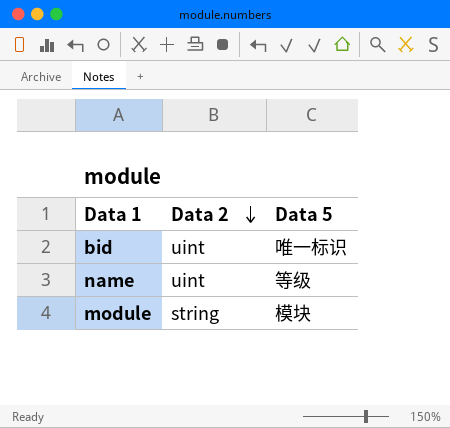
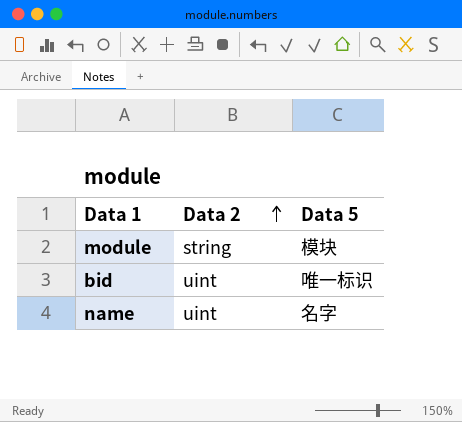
row order: Data 2 descending -> Data 2 ascending
name | Data 5: 等级 -> 名字

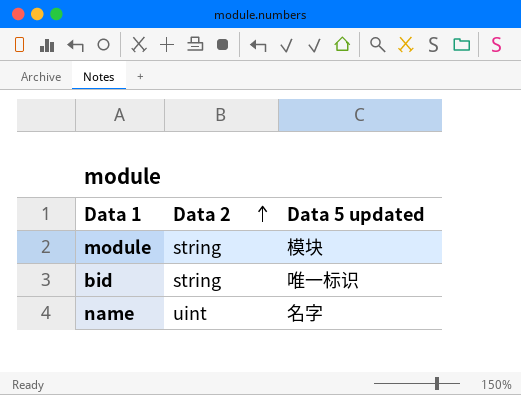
column name: Data 5 -> Data 5 updated
bid | Data 2: uint -> string

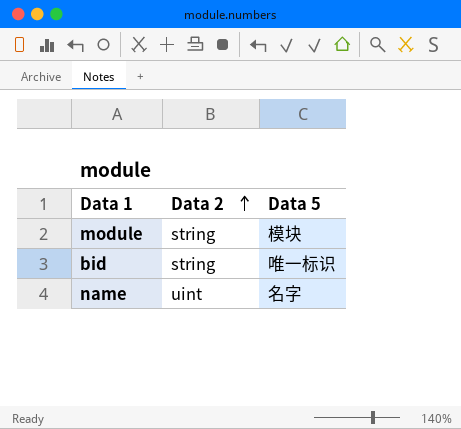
column name: Data 5 updated -> Data 5

